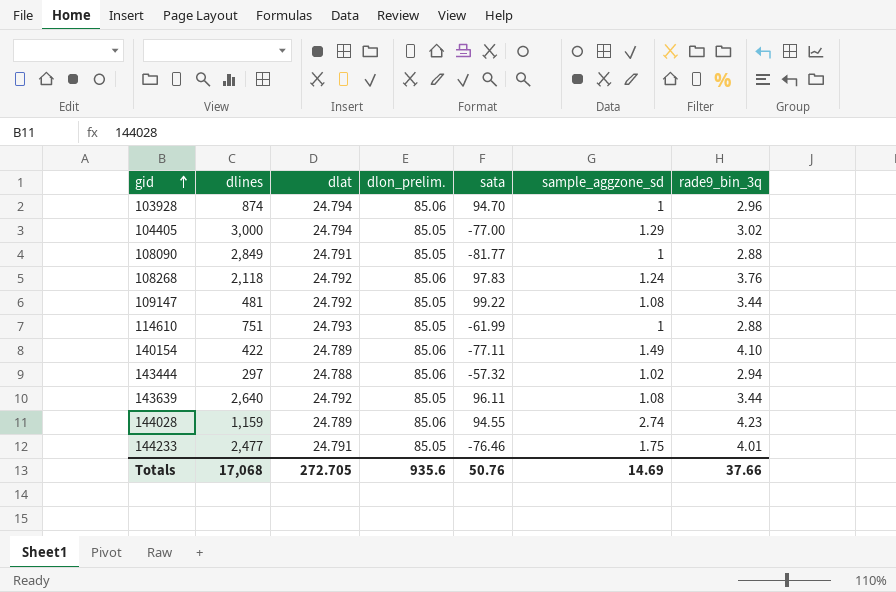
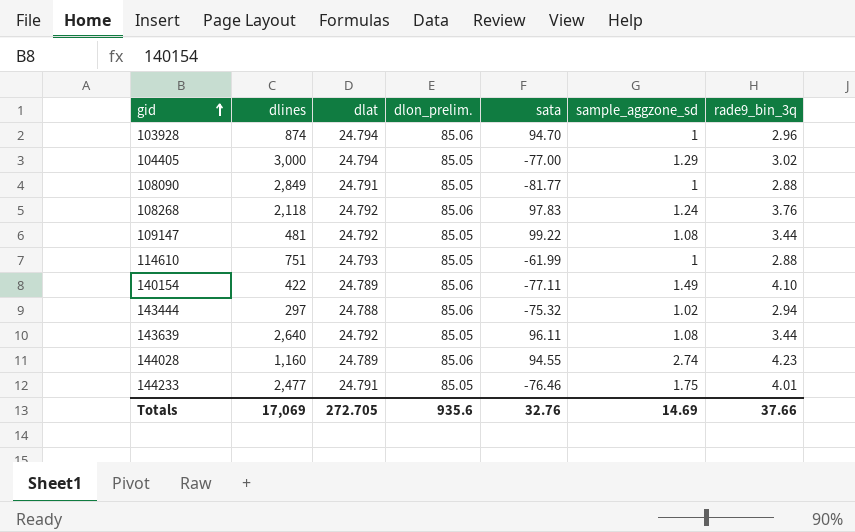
143444 | sata: -57.32 -> -75.32
144028 | dlines: 1,159 -> 1,160
Totals | dlines: 17,068 -> 17,069
Totals | sata: 50.76 -> 32.76

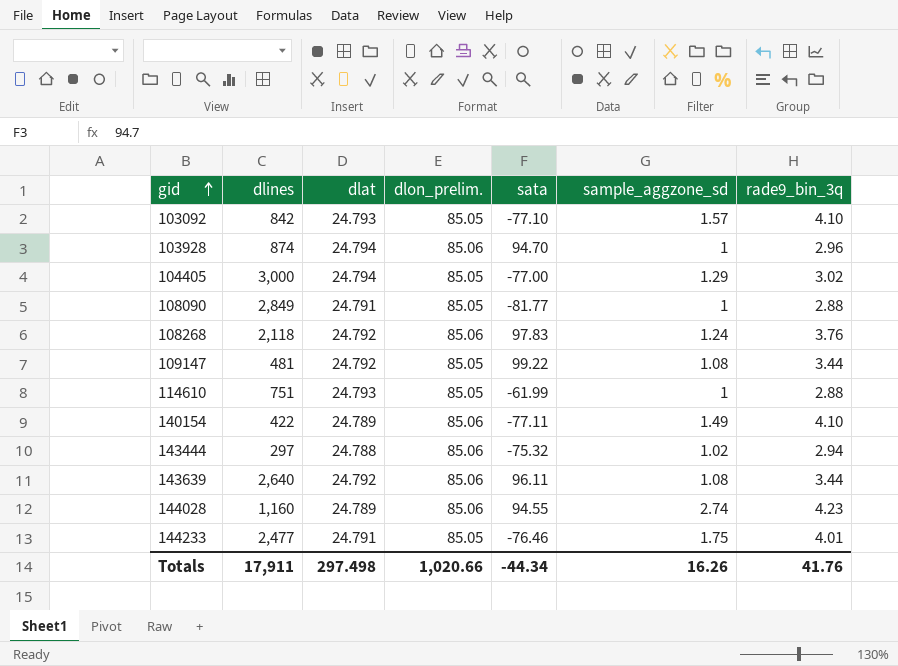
row 103092: none -> 842 | 24.793 | 85.05 | -77.10 | 1.57 | 4.10
143639 | dlon_prelim.: 85.05 -> 85.06
Totals | dlines: 17,069 -> 17,911
Totals | dlat: 272.705 -> 297.498
Totals | dlon_prelim.: 935.6 -> 1,020.66
Totals | sata: 32.76 -> -44.34
Totals | sample_aggzone_sd: 14.69 -> 16.26
Totals | rade9_bin_3q: 37.66 -> 41.76

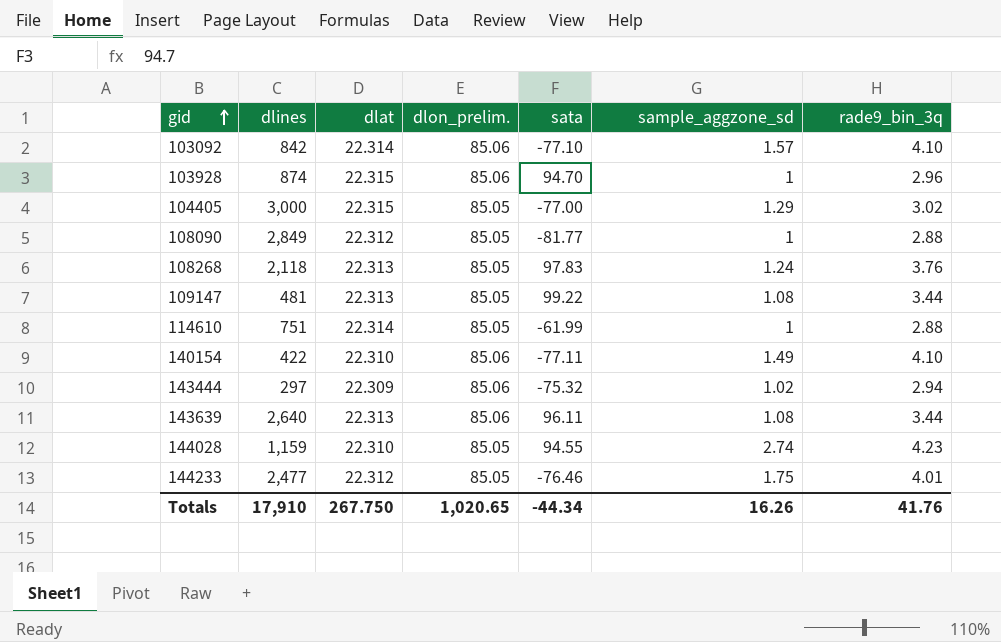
103092 | dlat: 24.793 -> 22.314
103092 | dlon_prelim.: 85.05 -> 85.06
103928 | dlat: 24.794 -> 22.315
104405 | dlat: 24.794 -> 22.315
108090 | dlat: 24.791 -> 22.312
108268 | dlat: 24.792 -> 22.313
108268 | dlon_prelim.: 85.06 -> 85.05
109147 | dlat: 24.792 -> 22.313
114610 | dlat: 24.793 -> 22.314
140154 | dlat: 24.789 -> 22.310
143444 | dlat: 24.788 -> 22.309
143639 | dlat: 24.792 -> 22.313
144028 | dlines: 1,160 -> 1,159
144028 | dlat: 24.789 -> 22.310
144028 | dlon_prelim.: 85.06 -> 85.05
144233 | dlat: 24.791 -> 22.312
Totals | dlines: 17,911 -> 17,910
Totals | dlat: 297.498 -> 267.750
Totals | dlon_prelim.: 1,020.66 -> 1,020.65

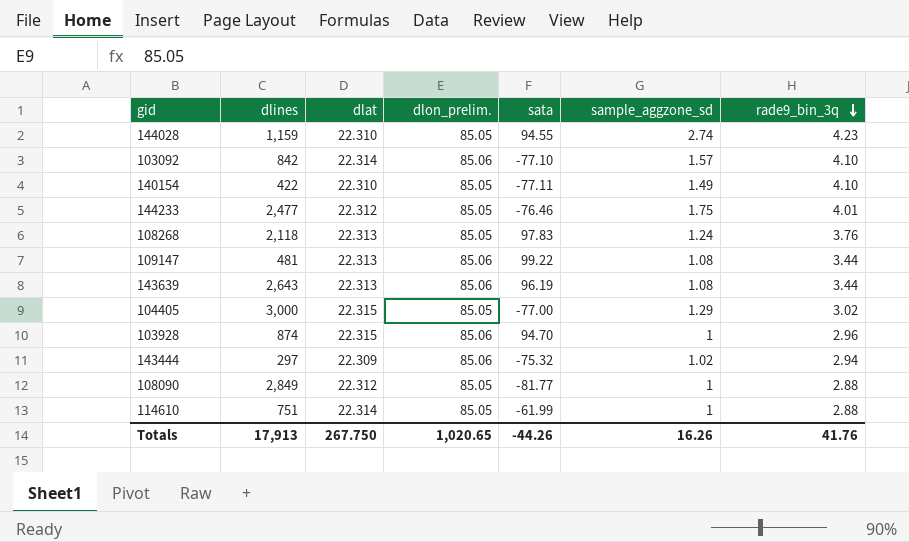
row order: gid ascending -> rade9_bin_3q descending
140154 | dlon_prelim.: 85.06 -> 85.05
109147 | dlon_prelim.: 85.05 -> 85.06
143639 | dlines: 2,640 -> 2,643
143639 | sata: 96.11 -> 96.19
Totals | dlines: 17,910 -> 17,913
Totals | sata: -44.34 -> -44.26

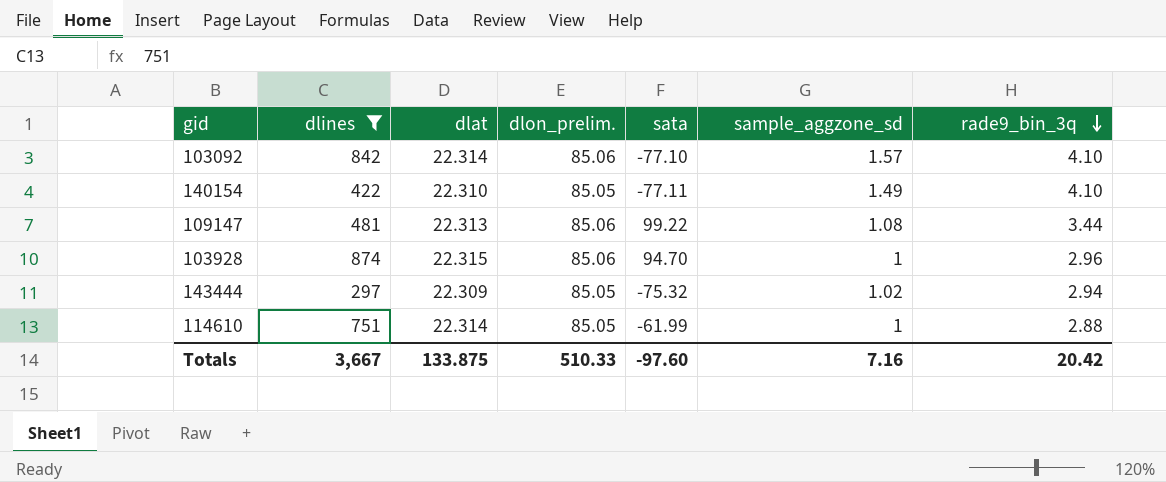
filter: none -> dlines <= 874
143444 | dlon_prelim.: 85.06 -> 85.05
Totals | dlines: 17,913 -> 3,667
Totals | dlat: 267.750 -> 133.875
Totals | dlon_prelim.: 1,020.65 -> 510.33
Totals | sata: -44.26 -> -97.60
Totals | sample_aggzone_sd: 16.26 -> 7.16
Totals | rade9_bin_3q: 41.76 -> 20.42

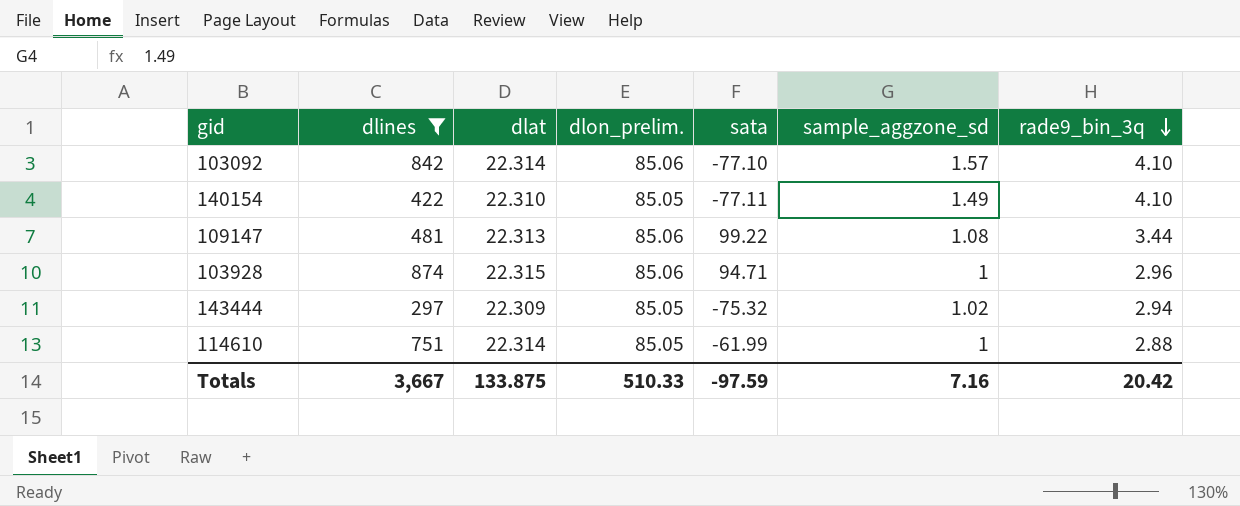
103928 | sata: 94.70 -> 94.71
Totals | sata: -97.60 -> -97.59

